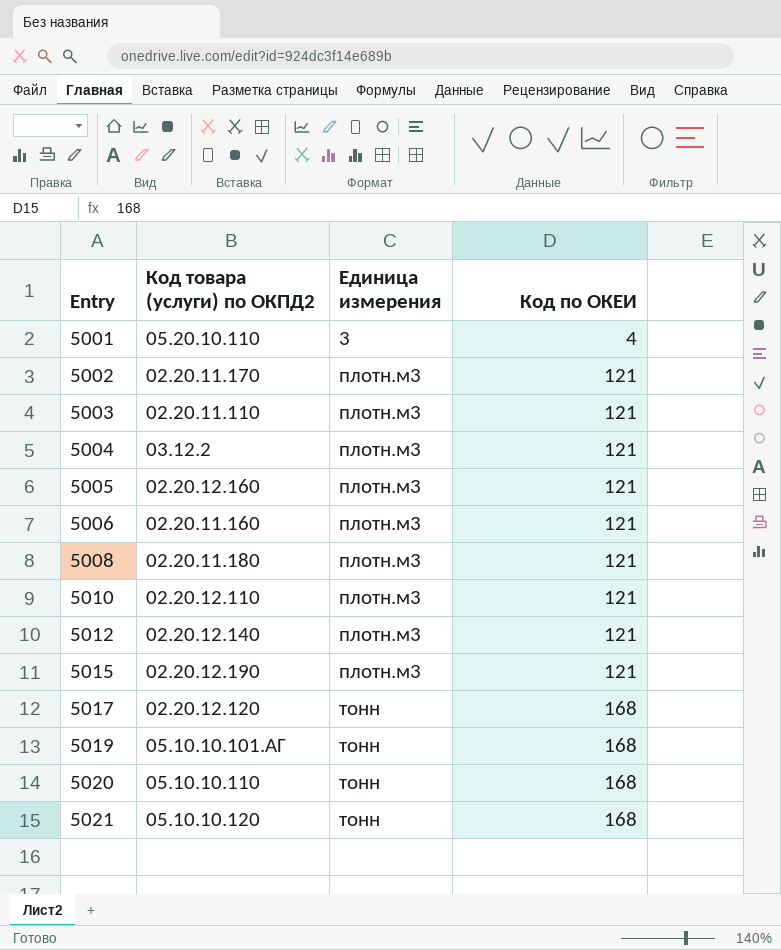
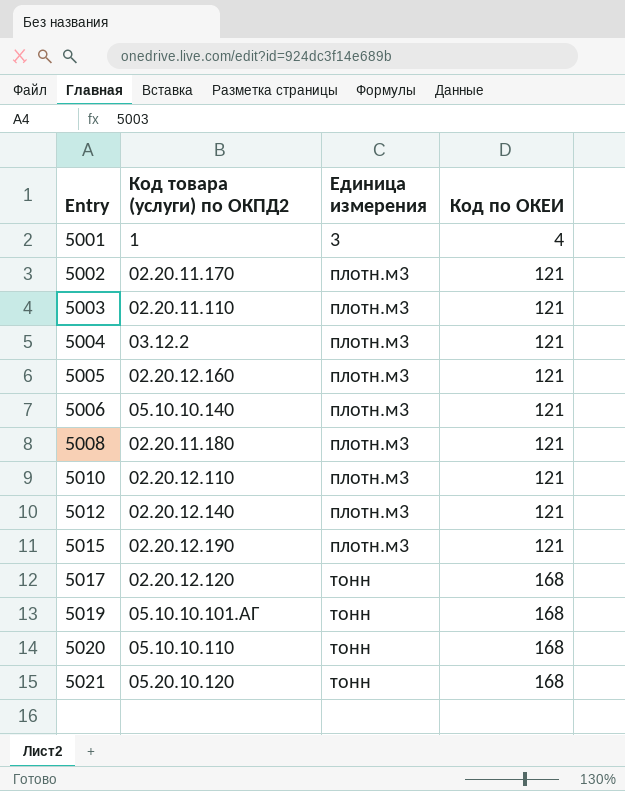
5001 | Код товара (услуги) по ОКПД2: 05.20.10.110 -> 1
5006 | Код товара (услуги) по ОКПД2: 02.20.11.160 -> 05.10.10.140
5021 | Код товара (услуги) по ОКПД2: 05.10.10.120 -> 05.20.10.120

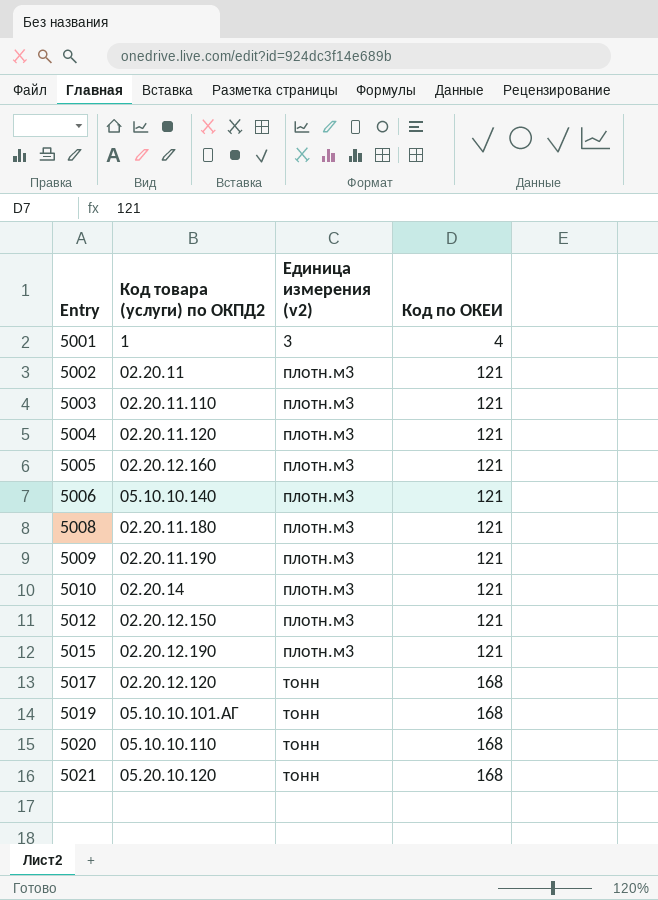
column name: Единица измерения -> Единица измерения (v2)
5002 | Код товара (услуги) по ОКПД2: 02.20.11.170 -> 02.20.11
5004 | Код товара (услуги) по ОКПД2: 03.12.2 -> 02.20.11.120
row 5009: none -> 02.20.11.190 | плотн.м3 | 121
5010 | Код товара (услуги) по ОКПД2: 02.20.12.110 -> 02.20.14
5012 | Код товара (услуги) по ОКПД2: 02.20.12.140 -> 02.20.12.150

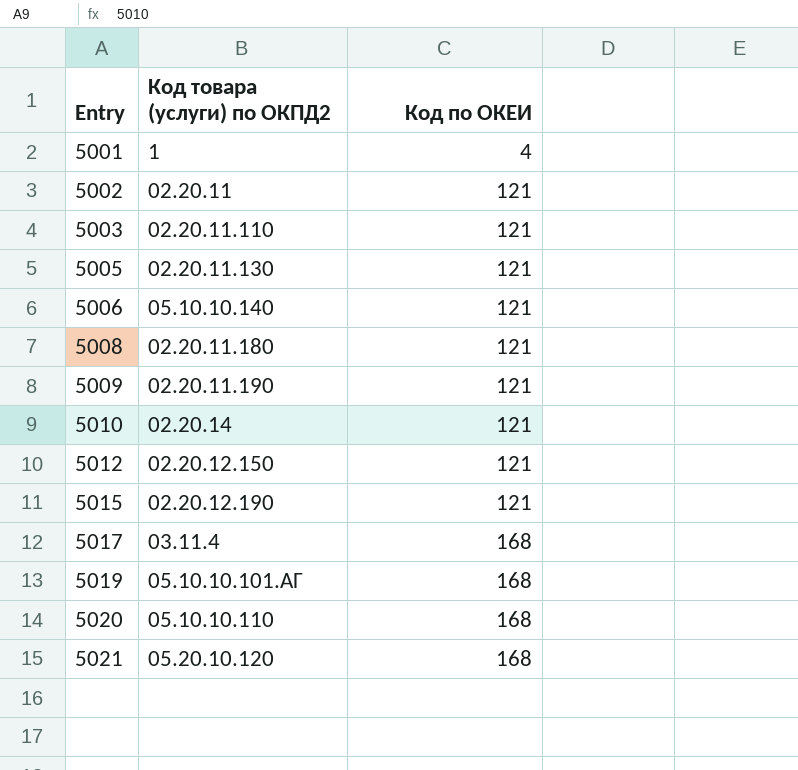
column Единица измерения (v2) | position: 3 -> none
row 5004: 02.20.11.120 | плотн.м3 | 121 -> none
5005 | Код товара (услуги) по ОКПД2: 02.20.12.160 -> 02.20.11.130
5017 | Код товара (услуги) по ОКПД2: 02.20.12.120 -> 03.11.4

